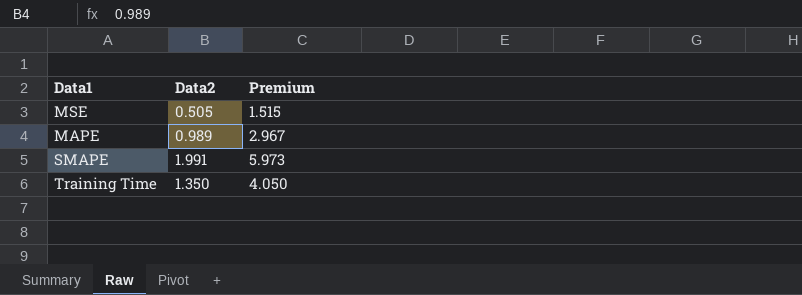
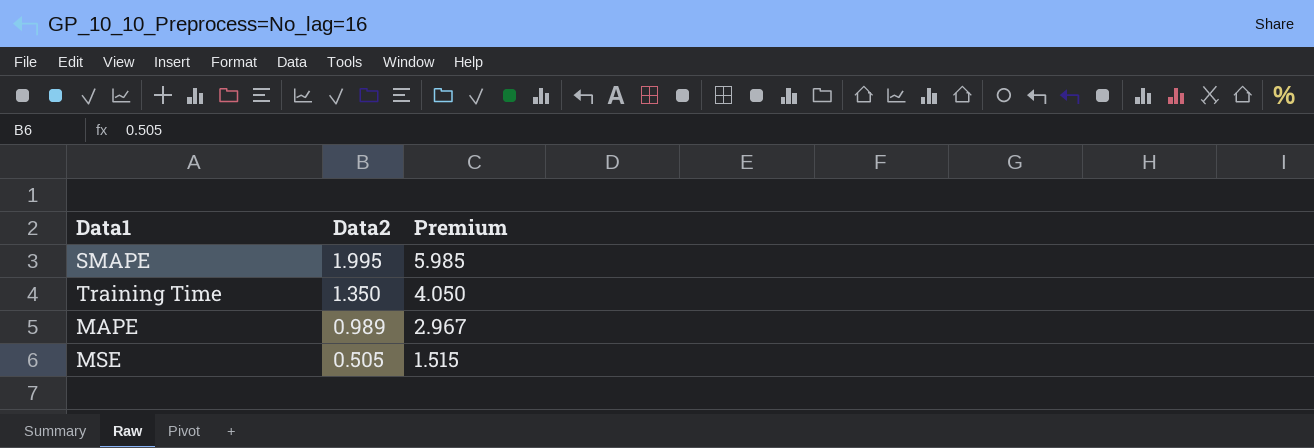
row order: none -> Data2 descending
SMAPE | Data2: 1.991 -> 1.995
SMAPE | Premium: 5.973 -> 5.985

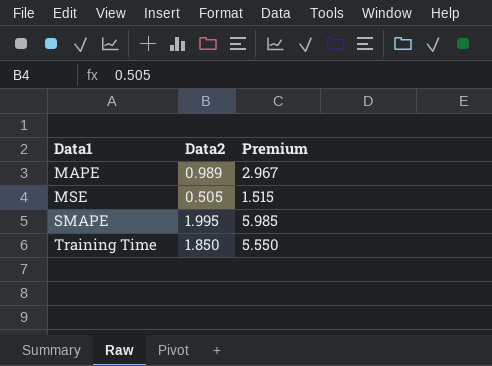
row order: Data2 descending -> Data1 ascending
Training Time | Data2: 1.350 -> 1.850
Training Time | Premium: 4.050 -> 5.550

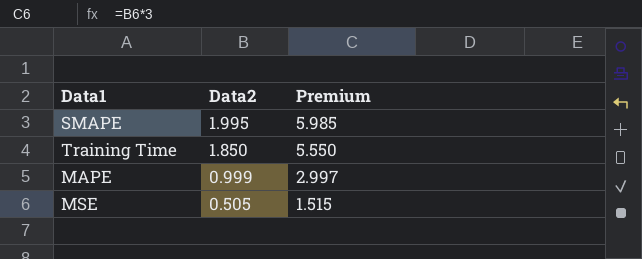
row order: Data1 ascending -> Data2 descending
MAPE | Data2: 0.989 -> 0.999
MAPE | Premium: 2.967 -> 2.997

